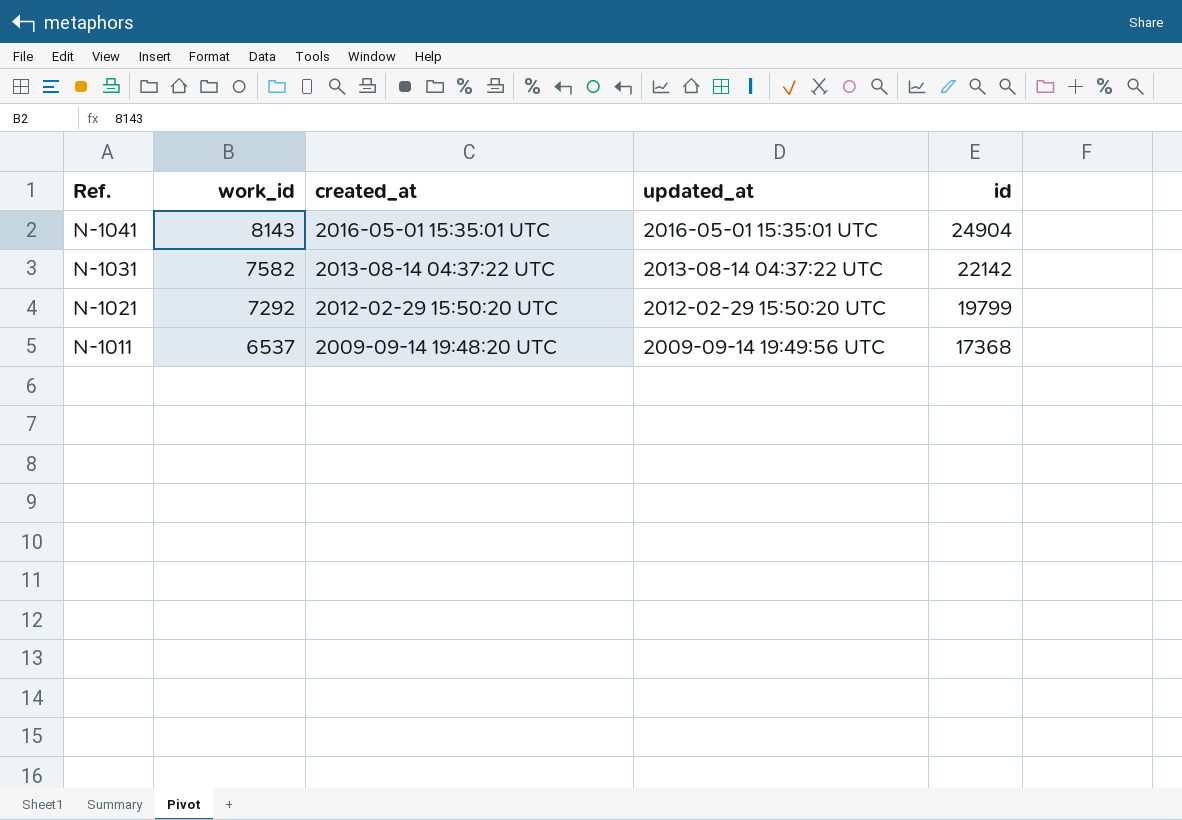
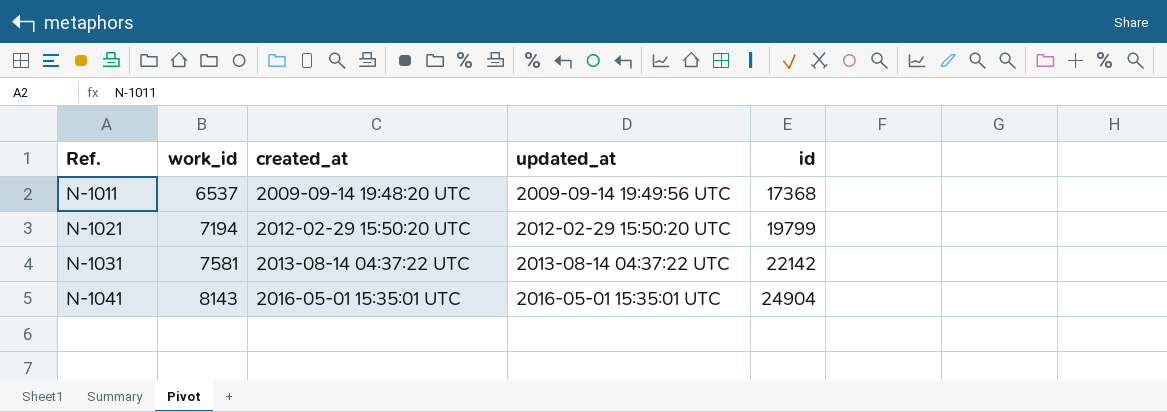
row order: Ref. descending -> Ref. ascending
N-1021 | work_id: 7292 -> 7194
N-1031 | work_id: 7582 -> 7581

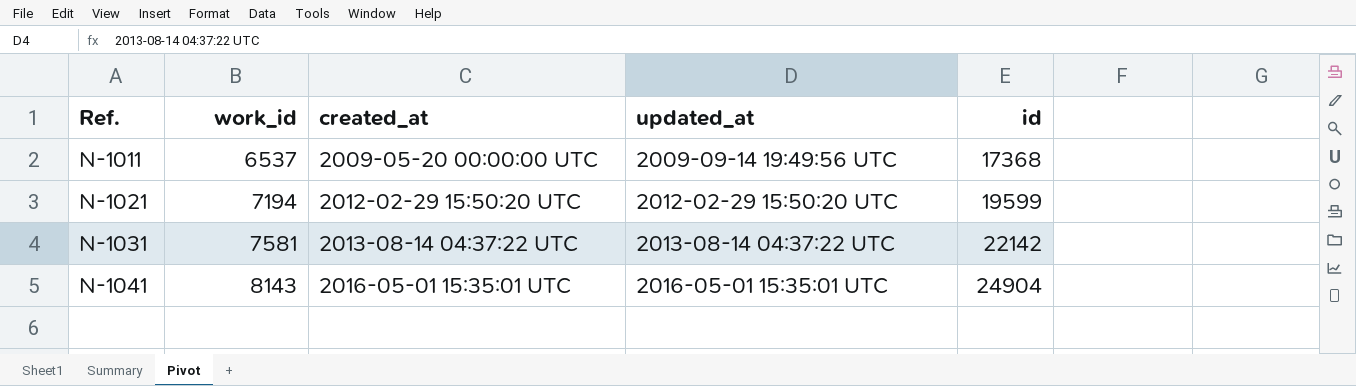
N-1011 | created_at: 2009-09-14 19:48:20 UTC -> 2009-05-20 00:00:00 UTC
N-1021 | id: 19799 -> 19599

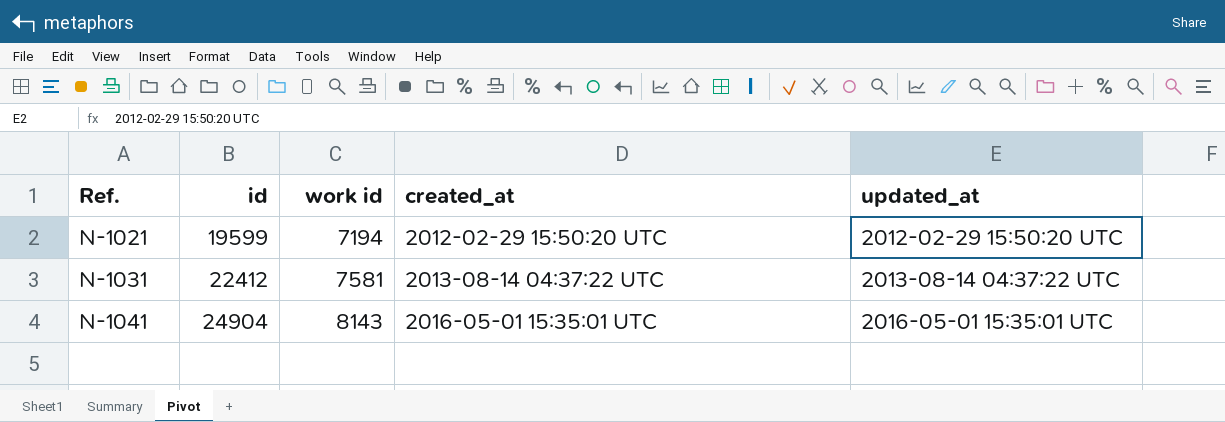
column id | position: 5 -> 2
column name: work_id -> work id
row N-1011: 6537 | 2009-05-20 00:00:00 UTC | 2009-09-14 19:49:56 UTC | 17368 -> none
N-1031 | id: 22142 -> 22412

